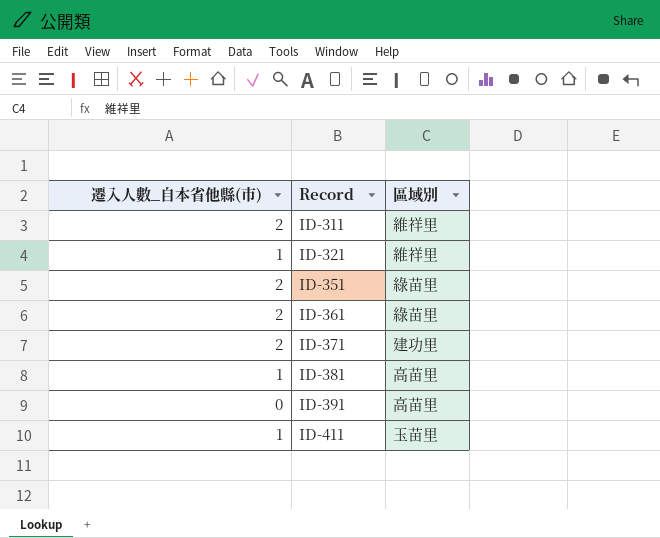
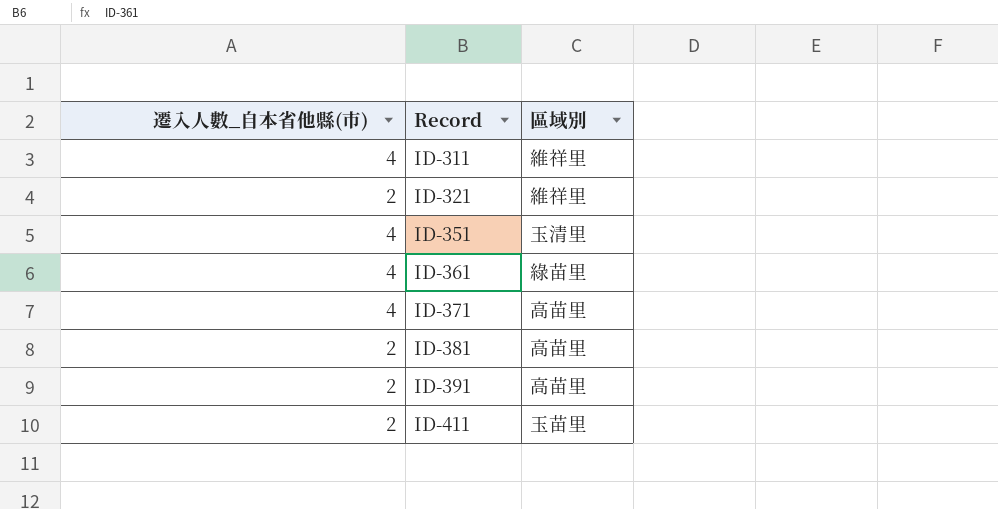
ID-311 | 遷入人數_自本省他縣(市): 2 -> 4
ID-321 | 遷入人數_自本省他縣(市): 1 -> 2
ID-351 | 遷入人數_自本省他縣(市): 2 -> 4
ID-351 | 區域別: 綠苗里 -> 玉清里
ID-361 | 遷入人數_自本省他縣(市): 2 -> 4
ID-371 | 遷入人數_自本省他縣(市): 2 -> 4
ID-371 | 區域別: 建功里 -> 高苗里
ID-381 | 遷入人數_自本省他縣(市): 1 -> 2
ID-391 | 遷入人數_自本省他縣(市): 0 -> 2
ID-411 | 遷入人數_自本省他縣(市): 1 -> 2

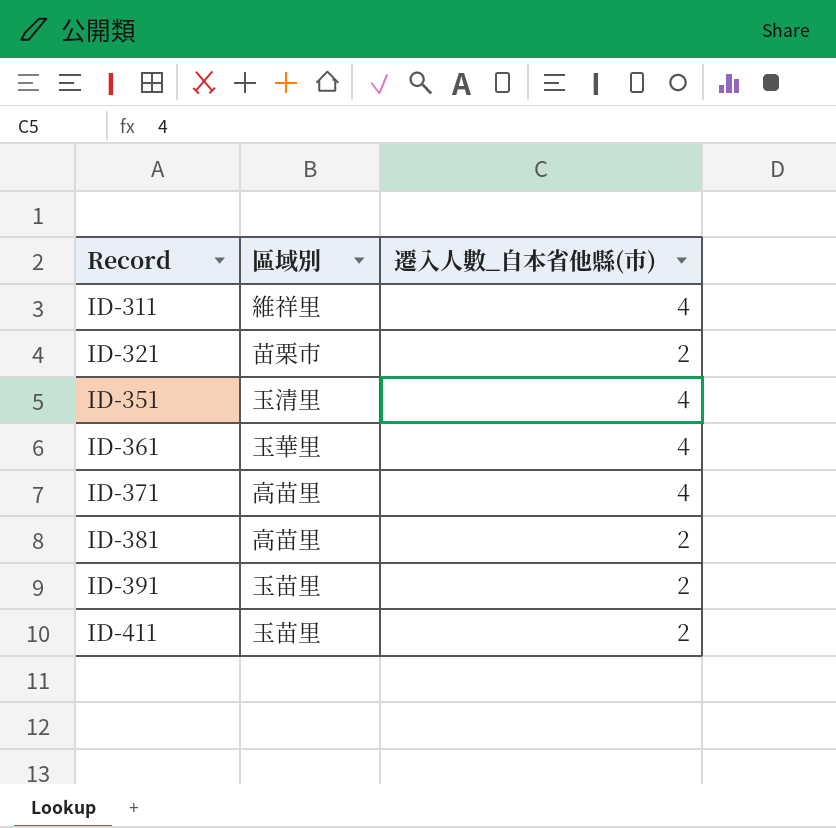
column 遷入人數_自本省他縣(市) | position: 1 -> 3
ID-321 | 區域別: 維祥里 -> 苗栗市
ID-361 | 區域別: 綠苗里 -> 玉華里
ID-391 | 區域別: 高苗里 -> 玉苗里

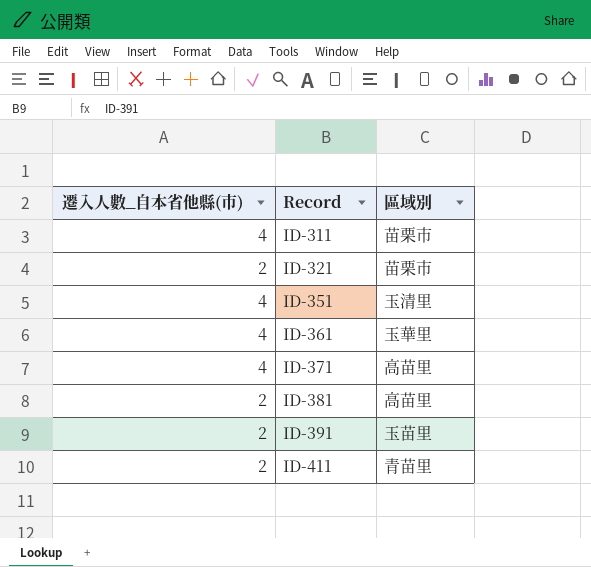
column 遷入人數_自本省他縣(市) | position: 3 -> 1
ID-311 | 區域別: 維祥里 -> 苗栗市
ID-411 | 區域別: 玉苗里 -> 青苗里

